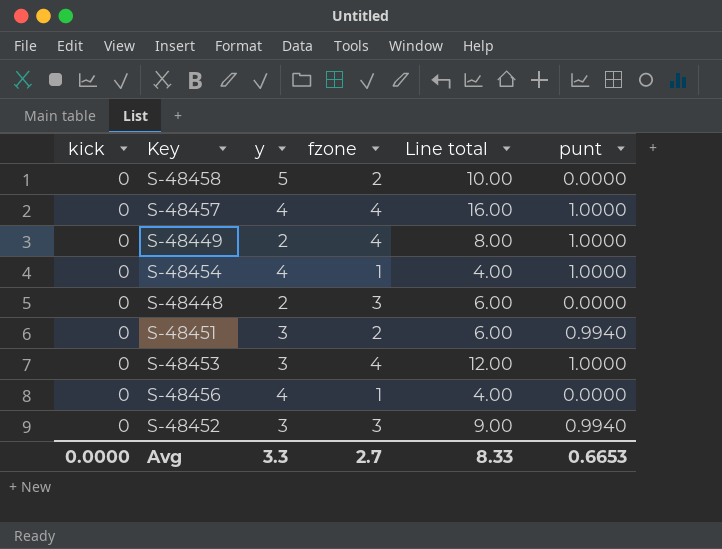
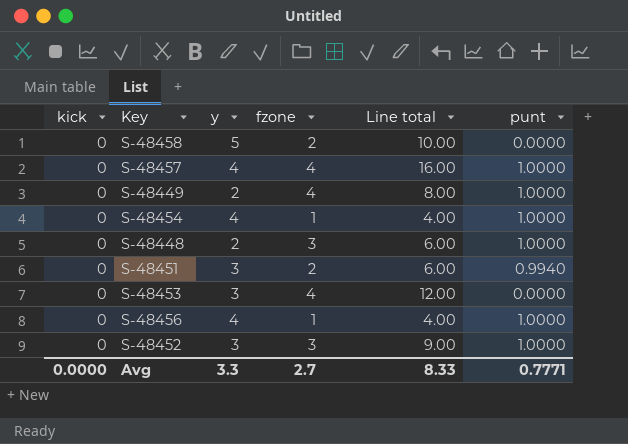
S-48448 | punt: 0.0000 -> 1.0000
S-48453 | punt: 1.0000 -> 0.0000
S-48456 | punt: 0.0000 -> 1.0000
S-48452 | punt: 0.9940 -> 1.0000
Avg | punt: 0.6653 -> 0.7771

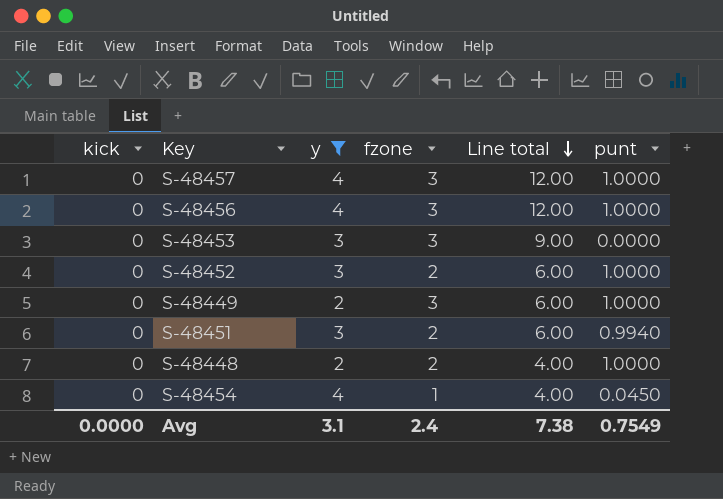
filter: none -> y != 5
row order: none -> Line total descending
S-48457 | fzone: 4 -> 3
S-48457 | Line total: 16.00 -> 12.00
S-48456 | fzone: 1 -> 3
S-48456 | Line total: 4.00 -> 12.00
S-48453 | fzone: 4 -> 3
S-48453 | Line total: 12.00 -> 9.00
S-48452 | fzone: 3 -> 2
S-48452 | Line total: 9.00 -> 6.00
S-48449 | fzone: 4 -> 3
S-48449 | Line total: 8.00 -> 6.00
S-48448 | fzone: 3 -> 2
S-48448 | Line total: 6.00 -> 4.00
S-48454 | punt: 1.0000 -> 0.0450
Avg | y: 3.3 -> 3.1
Avg | fzone: 2.7 -> 2.4
Avg | Line total: 8.33 -> 7.38
Avg | punt: 0.7771 -> 0.7549

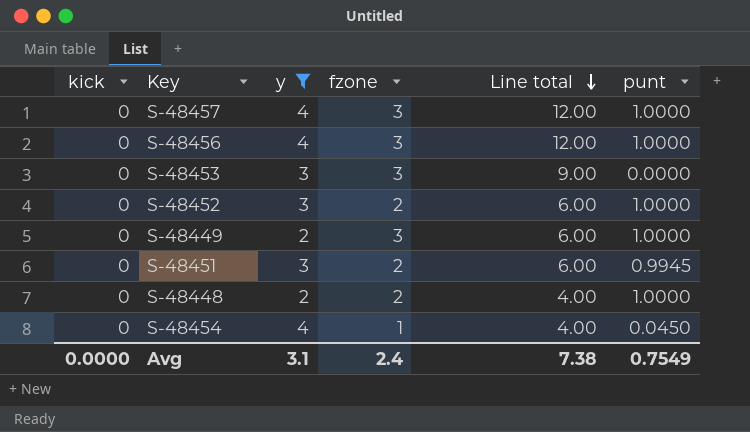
S-48451 | punt: 0.9940 -> 0.9945

